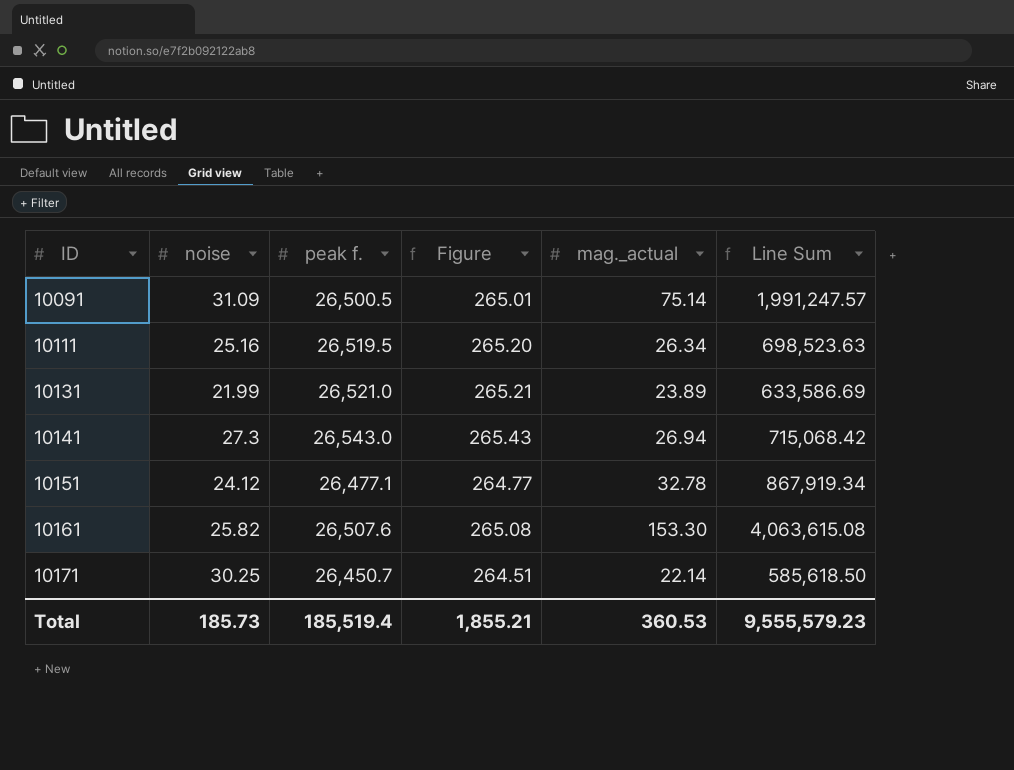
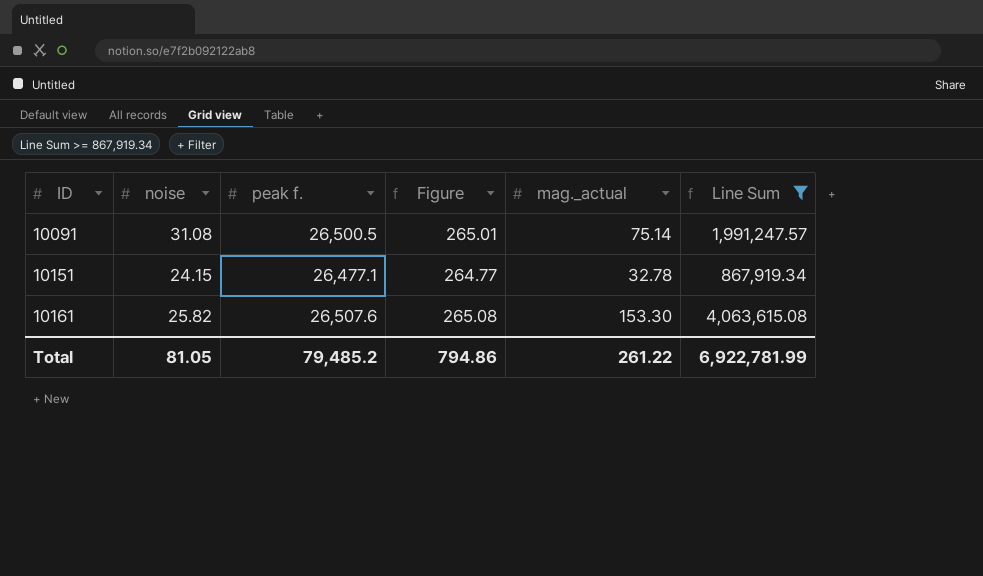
filter: none -> Line Sum >= 867,919.34
10091 | noise: 31.09 -> 31.08
10151 | noise: 24.12 -> 24.15
Total | noise: 185.73 -> 81.05
Total | peak f.: 185,519.4 -> 79,485.2
Total | Figure: 1,855.21 -> 794.86
Total | mag._actual: 360.53 -> 261.22
Total | Line Sum: 9,555,579.23 -> 6,922,781.99

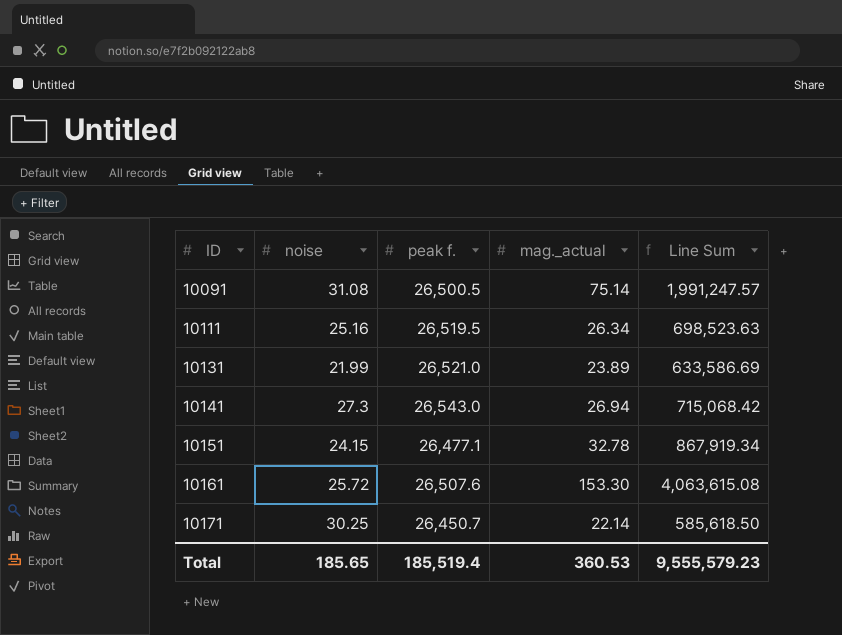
filter: Line Sum >= 867,919.34 -> none
column Figure | formula: [peak f.] * 0.01 -> none
10161 | noise: 25.82 -> 25.72
Total | noise: 81.05 -> 185.65
Total | peak f.: 79,485.2 -> 185,519.4
Total | mag._actual: 261.22 -> 360.53
Total | Line Sum: 6,922,781.99 -> 9,555,579.23

